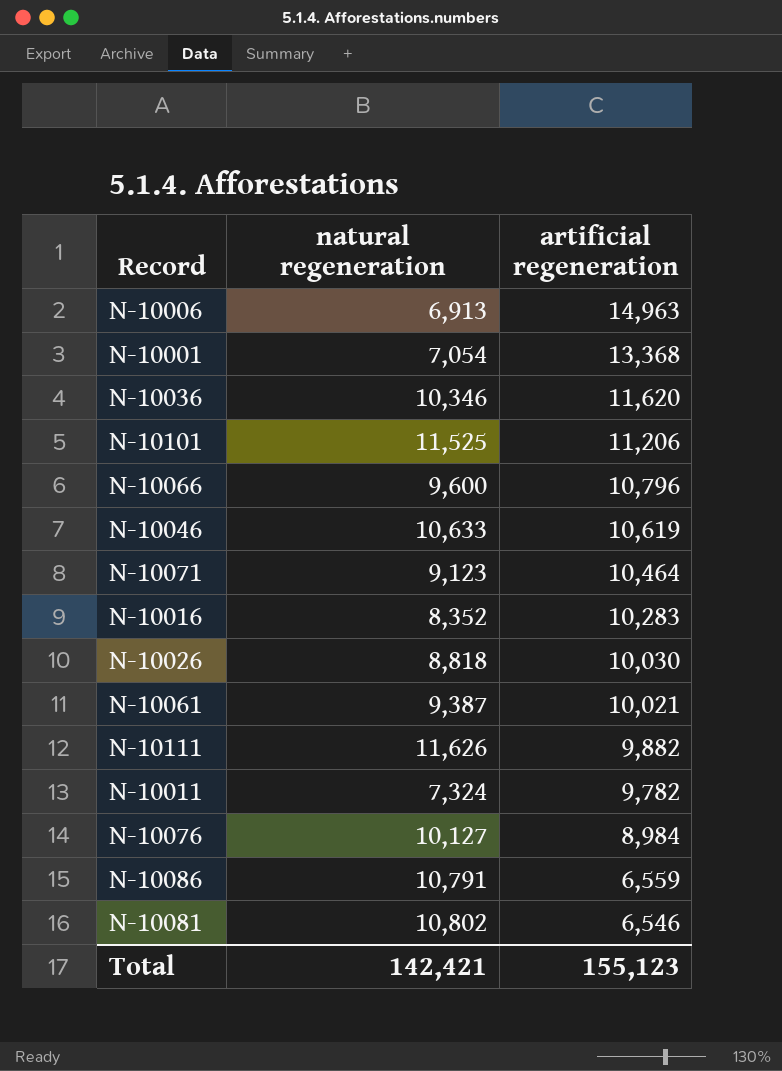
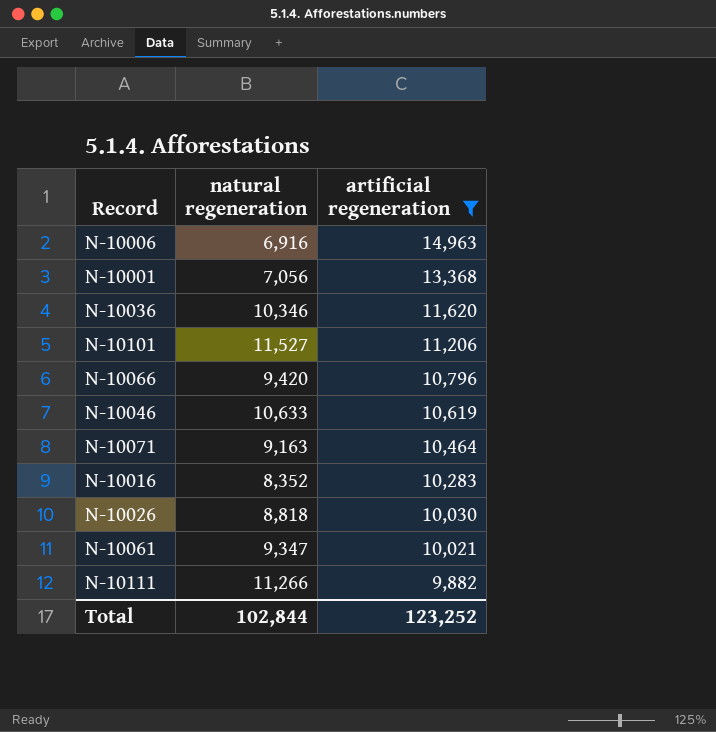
filter: none -> artificial regeneration >= 9,882
N-10006 | natural regeneration: 6,913 -> 6,916
N-10001 | natural regeneration: 7,054 -> 7,056
N-10101 | natural regeneration: 11,525 -> 11,527
N-10066 | natural regeneration: 9,600 -> 9,420
N-10071 | natural regeneration: 9,123 -> 9,163
N-10061 | natural regeneration: 9,387 -> 9,347
N-10111 | natural regeneration: 11,626 -> 11,266
Total | natural regeneration: 142,421 -> 102,844
Total | artificial regeneration: 155,123 -> 123,252

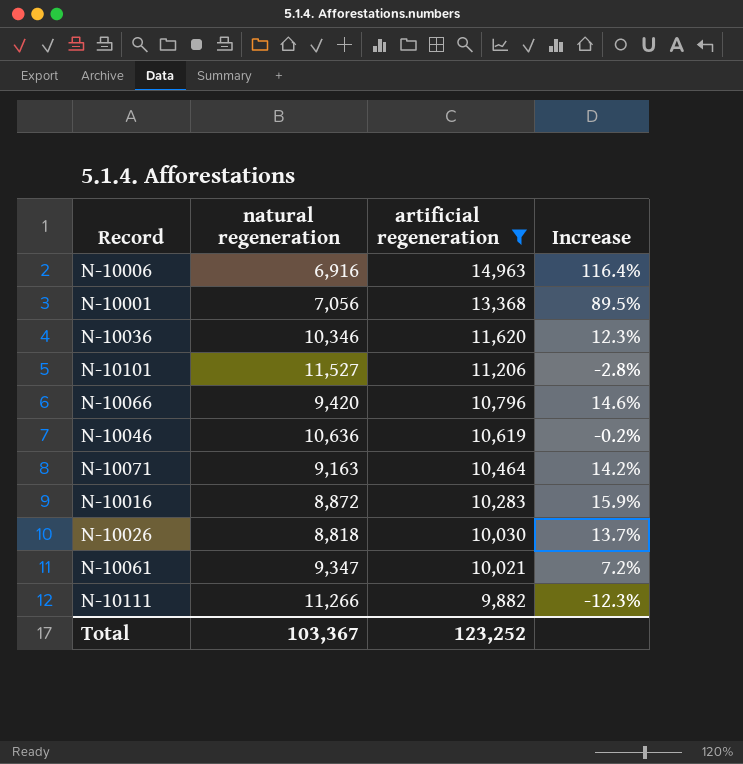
column Increase | formula: none -> ([artificial regeneration] - [natural regeneration]) / [natural regeneration]
N-10046 | natural regeneration: 10,633 -> 10,636
N-10016 | natural regeneration: 8,352 -> 8,872
Total | natural regeneration: 102,844 -> 103,367

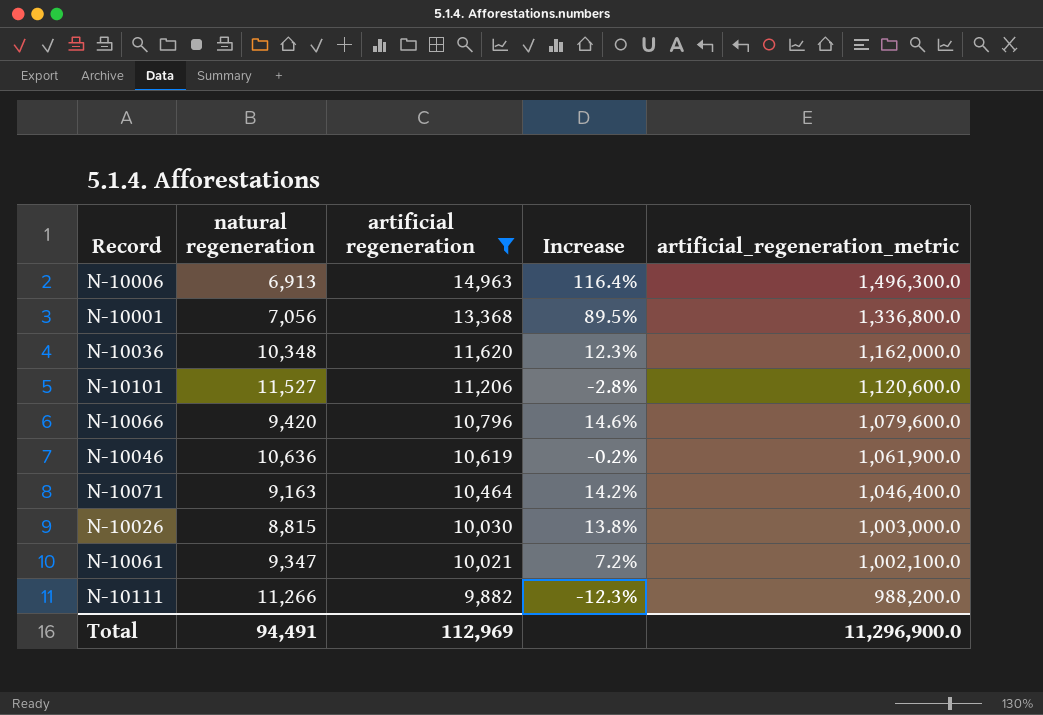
column artificial_regeneration_metric | formula: none -> [artificial regeneration] * 100
row N-10016: 8,872 | 10,283 | 15.9% -> none
N-10006 | natural regeneration: 6,916 -> 6,913
N-10036 | natural regeneration: 10,346 -> 10,348
N-10026 | natural regeneration: 8,818 -> 8,815
N-10026 | Increase: 13.7% -> 13.8%
Total | natural regeneration: 103,367 -> 94,491
Total | artificial regeneration: 123,252 -> 112,969

